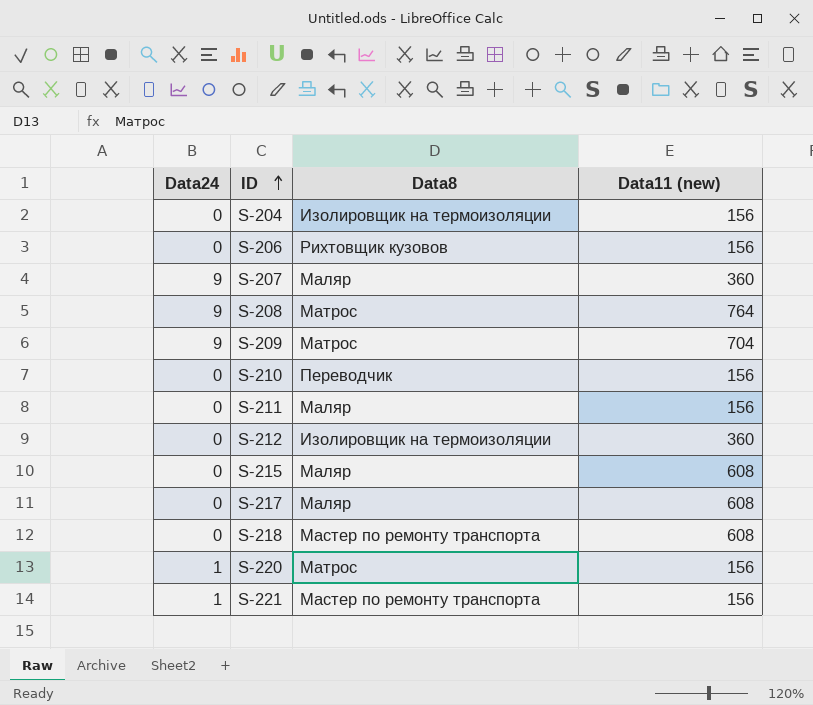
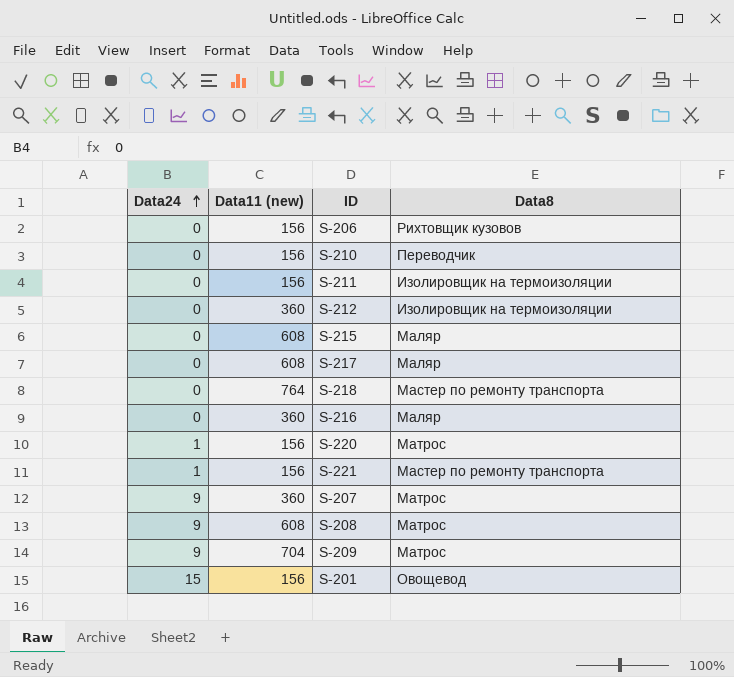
row order: ID ascending -> Data24 ascending
column Data11 (new) | position: 4 -> 2
row S-204: 0 | Изолировщик на термоизоляции | 156 -> none
S-211 | Data8: Маляр -> Изолировщик на термоизоляции
S-218 | Data11 (new): 608 -> 764
row S-216: none -> 0 | 360 | Маляр
S-207 | Data8: Маляр -> Матрос
S-208 | Data11 (new): 764 -> 608
row S-201: none -> 15 | 156 | Овощевод

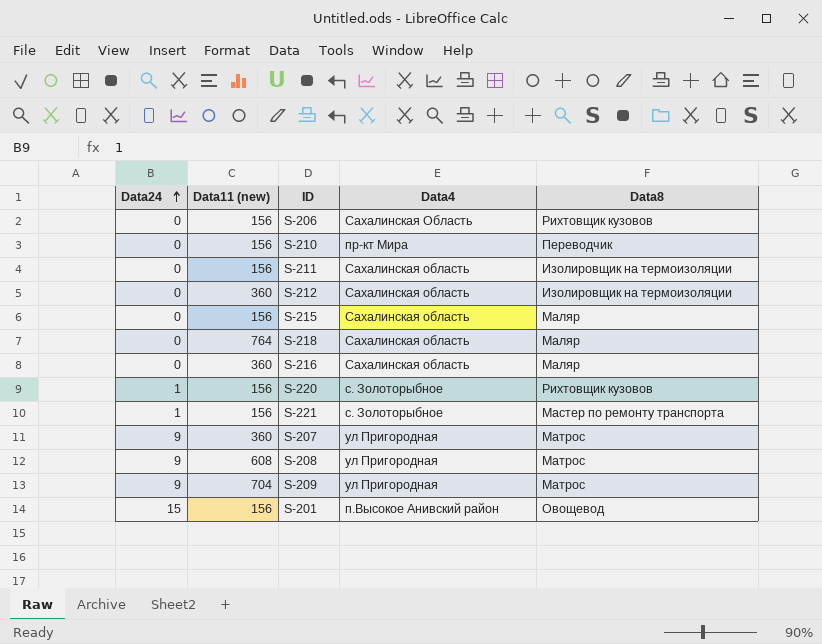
column Data4 | position: none -> 4
row S-217: 0 | 608 | Маляр -> none
S-215 | Data11 (new): 608 -> 156
S-218 | Data8: Мастер по ремонту транспорта -> Маляр
S-220 | Data8: Матрос -> Рихтовщик кузовов

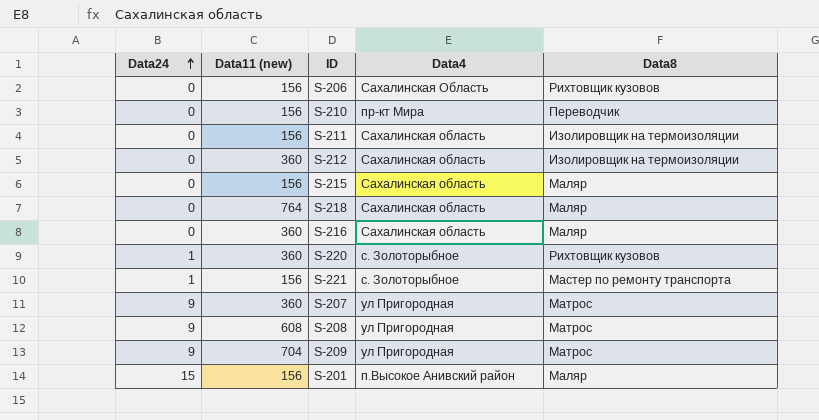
S-220 | Data11 (new): 156 -> 360
S-201 | Data8: Овощевод -> Маляр

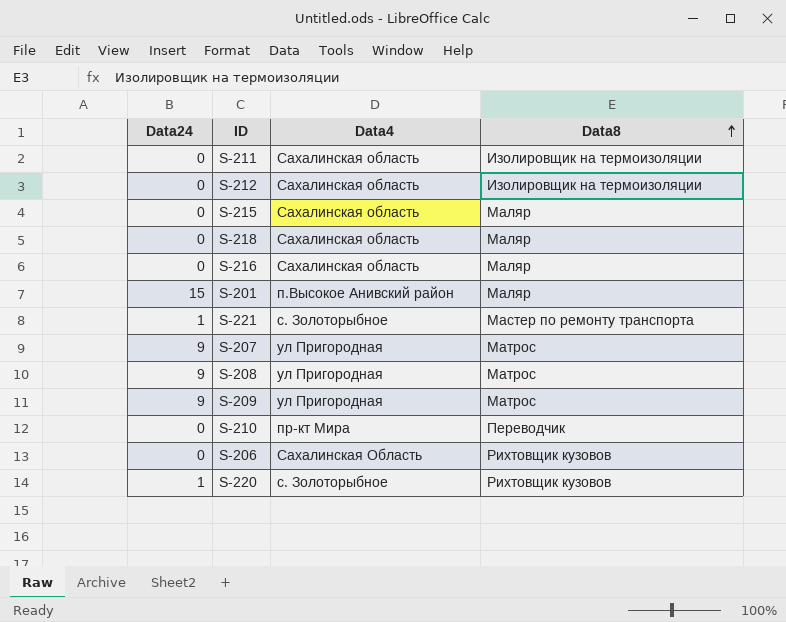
row order: Data24 ascending -> Data8 ascending
column Data11 (new) | position: 2 -> none

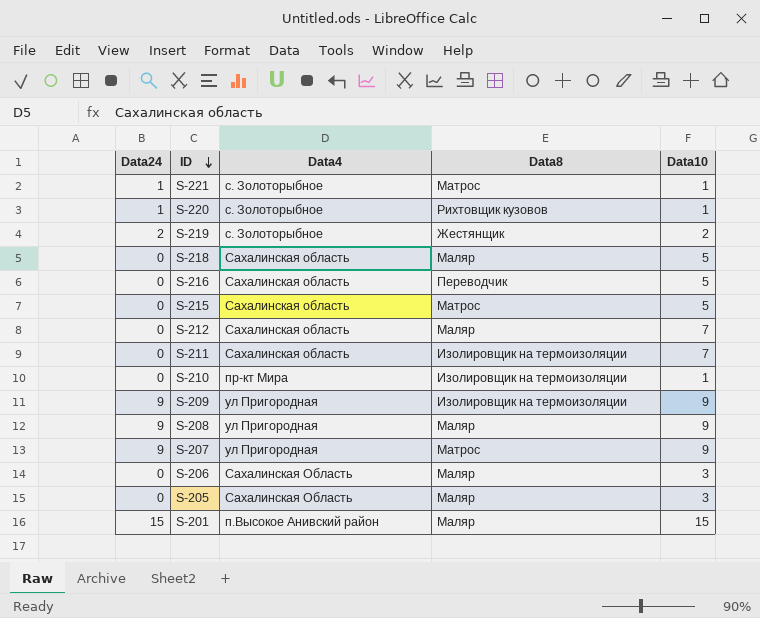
row order: Data8 ascending -> ID descending
column Data10 | position: none -> 5
S-221 | Data8: Мастер по ремонту транспорта -> Матрос
row S-219: none -> 2 | с. Золоторыбное | Жестянщик | 2
S-216 | Data8: Маляр -> Переводчик
S-215 | Data8: Маляр -> Матрос
S-212 | Data8: Изолировщик на термоизоляции -> Маляр
S-210 | Data8: Переводчик -> Изолировщик на термоизоляции
S-209 | Data8: Матрос -> Изолировщик на термоизоляции
S-208 | Data8: Матрос -> Маляр
S-206 | Data8: Рихтовщик кузовов -> Маляр
row S-205: none -> 0 | Сахалинская Область | Маляр | 3

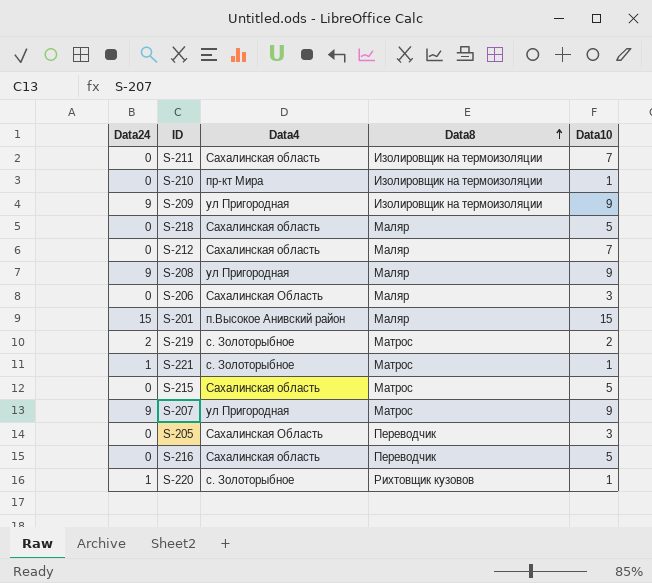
row order: ID descending -> Data8 ascending
S-219 | Data8: Жестянщик -> Матрос
S-205 | Data8: Маляр -> Переводчик

